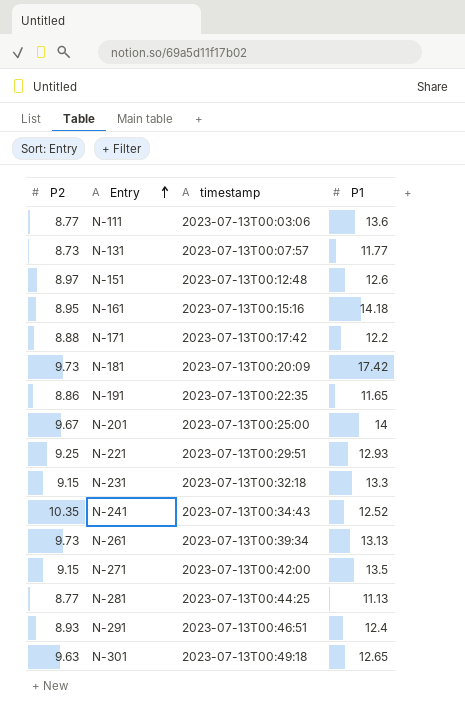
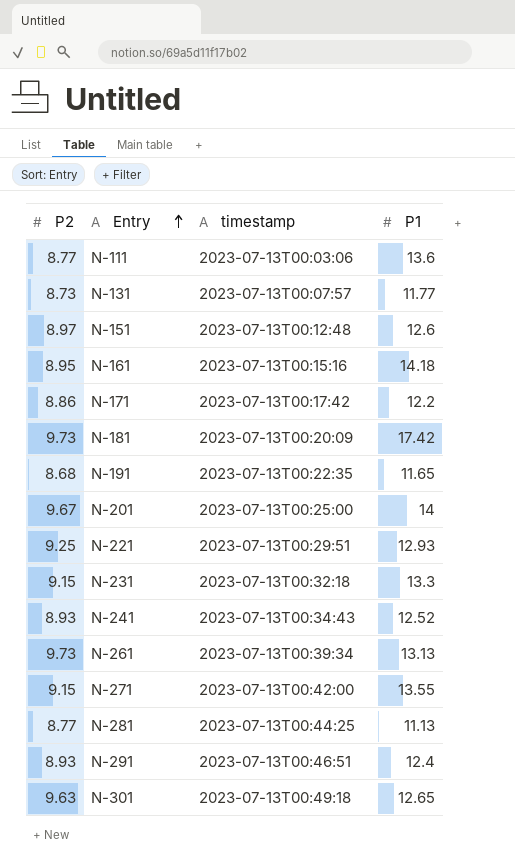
N-171 | P2: 8.88 -> 8.86
N-191 | P2: 8.86 -> 8.68
N-241 | P2: 10.35 -> 8.93
N-271 | P1: 13.5 -> 13.55

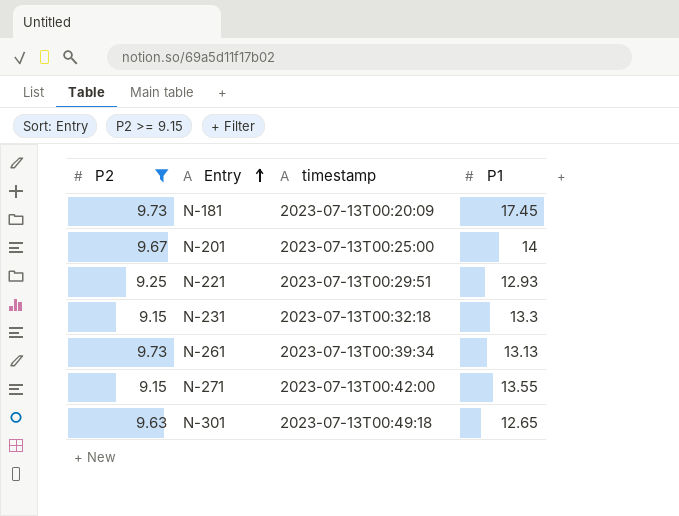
filter: none -> P2 >= 9.15
N-181 | P1: 17.42 -> 17.45

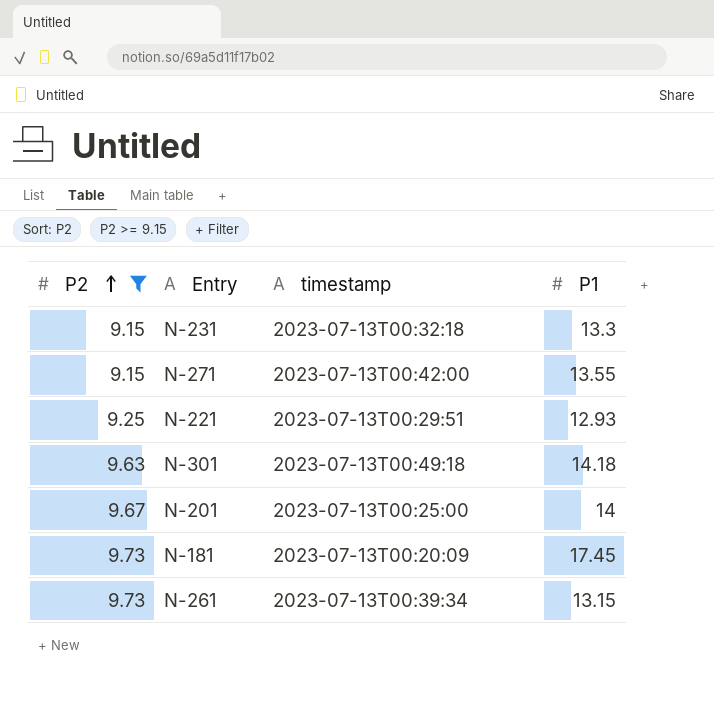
row order: Entry ascending -> P2 ascending
N-301 | P1: 12.65 -> 14.18
N-261 | P1: 13.13 -> 13.15

